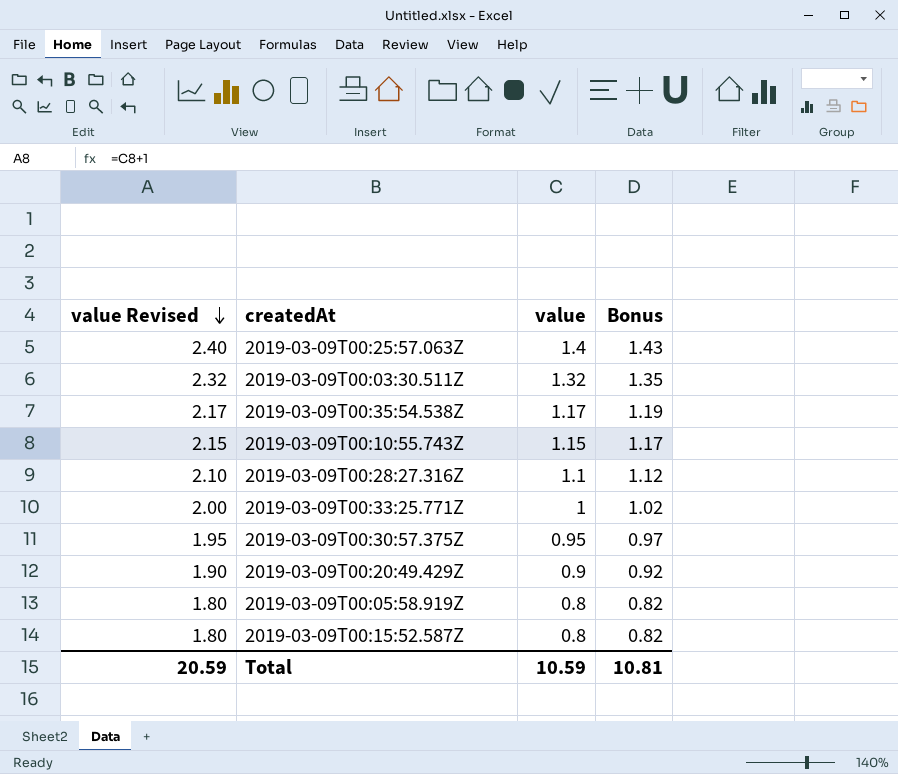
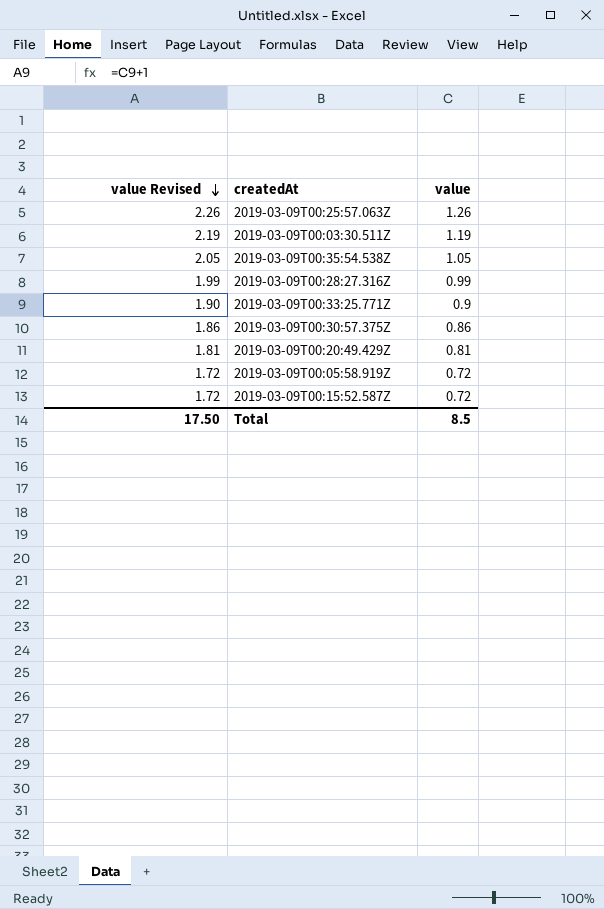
column Bonus | formula: [value] * 1.02 -> none
row 2019-03-09T00:10:55.743Z: 2.15 | 1.15 | 1.17 -> none
2019-03-09T00:25:57.063Z | value Revised: 2.40 -> 2.26
2019-03-09T00:25:57.063Z | value: 1.4 -> 1.26
2019-03-09T00:03:30.511Z | value Revised: 2.32 -> 2.19
2019-03-09T00:03:30.511Z | value: 1.32 -> 1.19
2019-03-09T00:35:54.538Z | value Revised: 2.17 -> 2.05
2019-03-09T00:35:54.538Z | value: 1.17 -> 1.05
2019-03-09T00:28:27.316Z | value Revised: 2.10 -> 1.99
2019-03-09T00:28:27.316Z | value: 1.1 -> 0.99
2019-03-09T00:33:25.771Z | value Revised: 2.00 -> 1.90
2019-03-09T00:33:25.771Z | value: 1 -> 0.9
2019-03-09T00:30:57.375Z | value Revised: 1.95 -> 1.86
2019-03-09T00:30:57.375Z | value: 0.95 -> 0.86
2019-03-09T00:20:49.429Z | value Revised: 1.90 -> 1.81
2019-03-09T00:20:49.429Z | value: 0.9 -> 0.81
2019-03-09T00:05:58.919Z | value Revised: 1.80 -> 1.72
2019-03-09T00:05:58.919Z | value: 0.8 -> 0.72
2019-03-09T00:15:52.587Z | value Revised: 1.80 -> 1.72
2019-03-09T00:15:52.587Z | value: 0.8 -> 0.72
Total | value Revised: 20.59 -> 17.50
Total | value: 10.59 -> 8.5

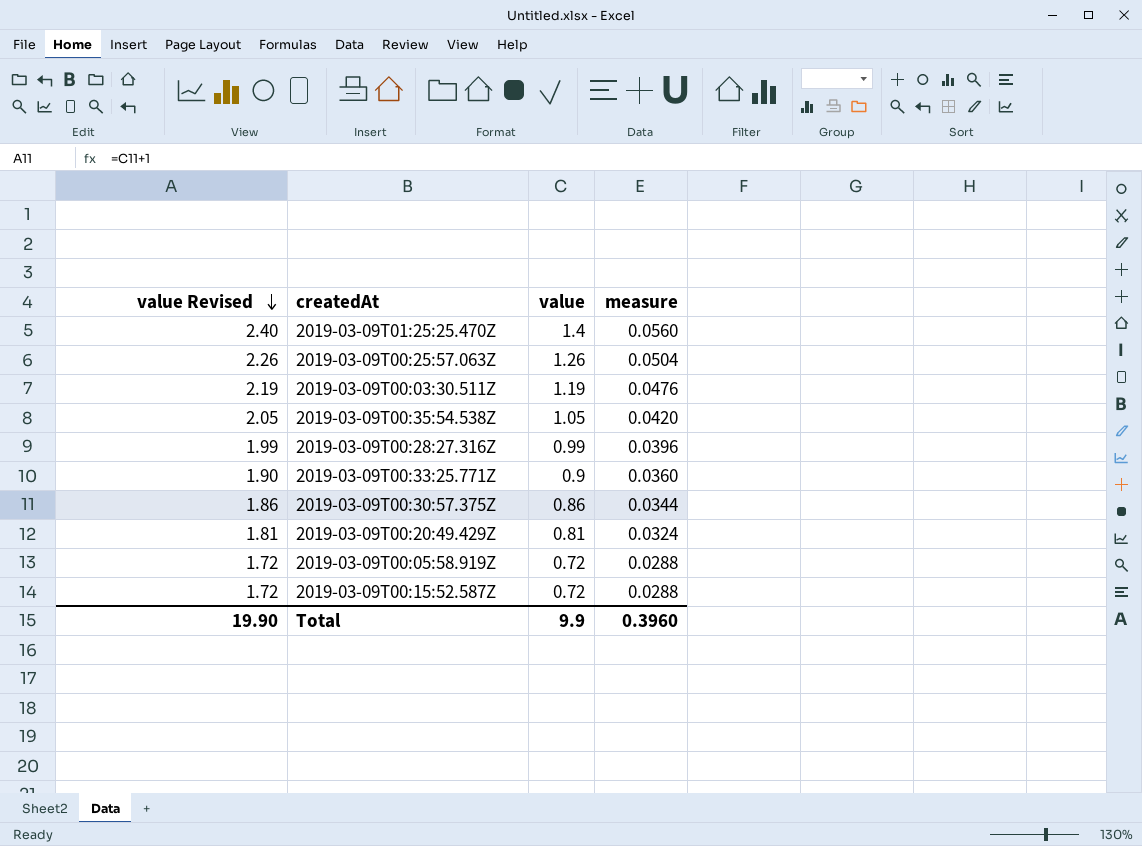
column measure | formula: none -> [value] * 0.04
row 2019-03-09T01:25:25.470Z: none -> 2.40 | 1.4 | 0.0560
Total | value Revised: 17.50 -> 19.90
Total | value: 8.5 -> 9.9

